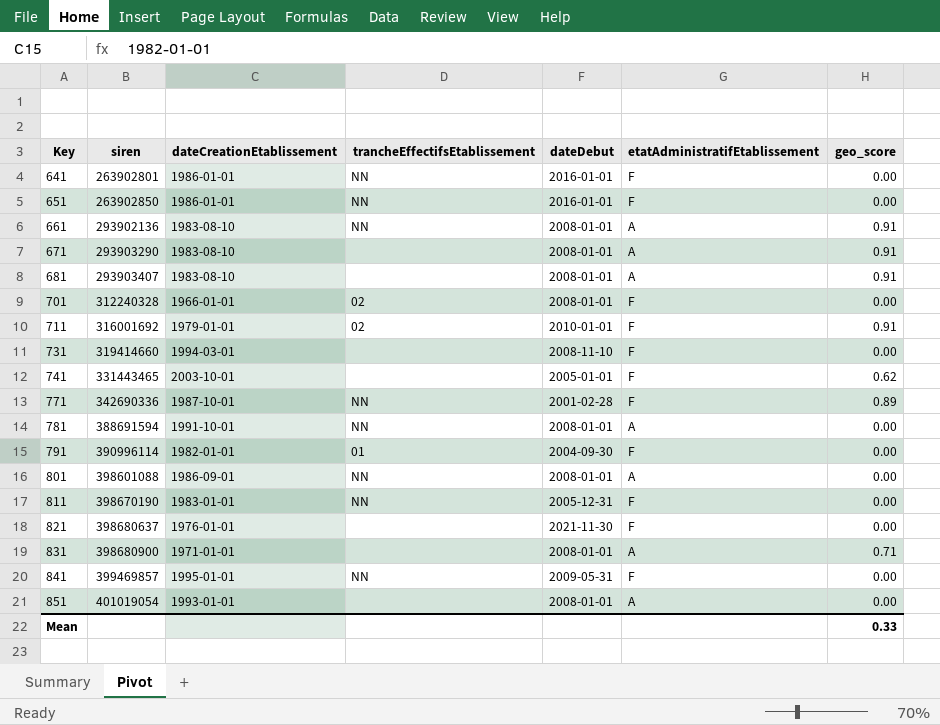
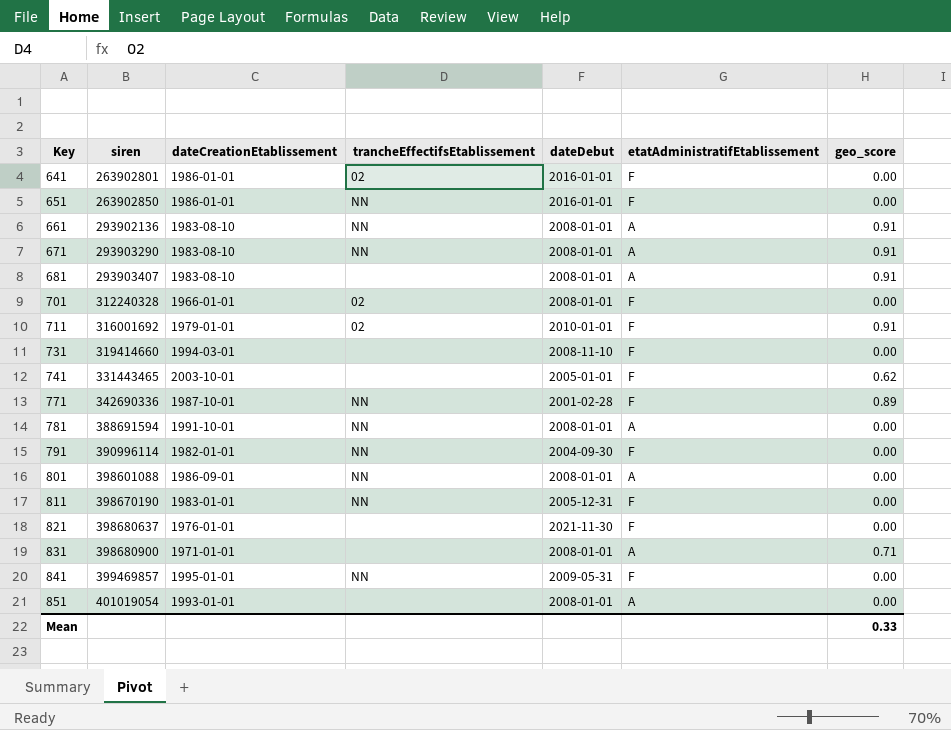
641 | trancheEffectifsEtablissement: NN -> 02
671 | trancheEffectifsEtablissement: none -> NN
791 | trancheEffectifsEtablissement: 01 -> NN

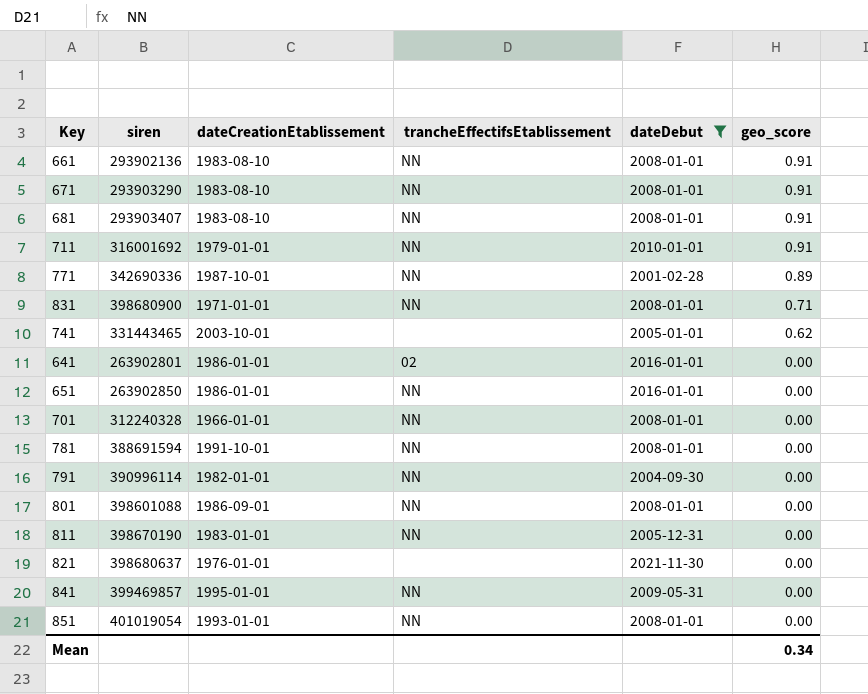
filter: none -> dateDebut != 2008-11-10
row order: Key ascending -> geo_score descending
column etatAdministratifEtablissement | position: 6 -> none
681 | trancheEffectifsEtablissement: none -> NN
711 | trancheEffectifsEtablissement: 02 -> NN
831 | trancheEffectifsEtablissement: none -> NN
701 | trancheEffectifsEtablissement: 02 -> NN
851 | trancheEffectifsEtablissement: none -> NN
Mean | geo_score: 0.33 -> 0.34

